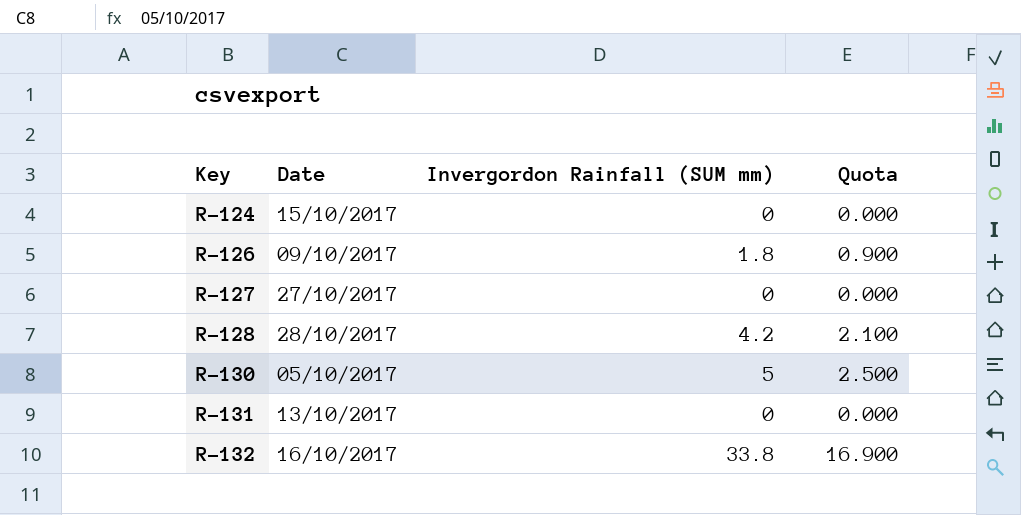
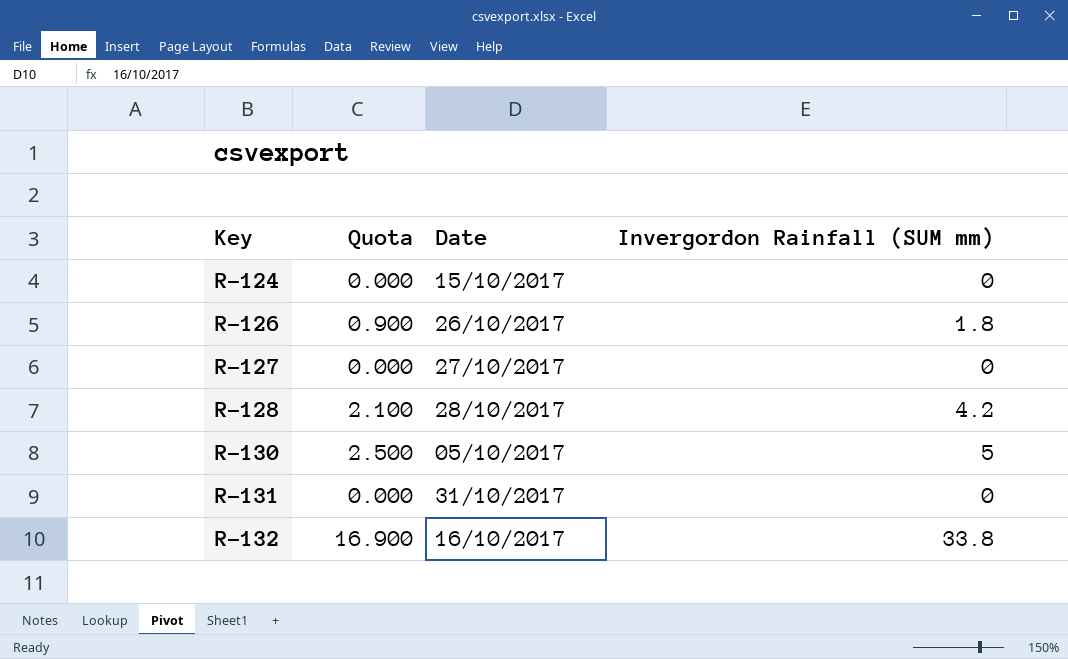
column Quota | position: 4 -> 2
R-126 | Date: 09/10/2017 -> 26/10/2017
R-131 | Date: 13/10/2017 -> 31/10/2017

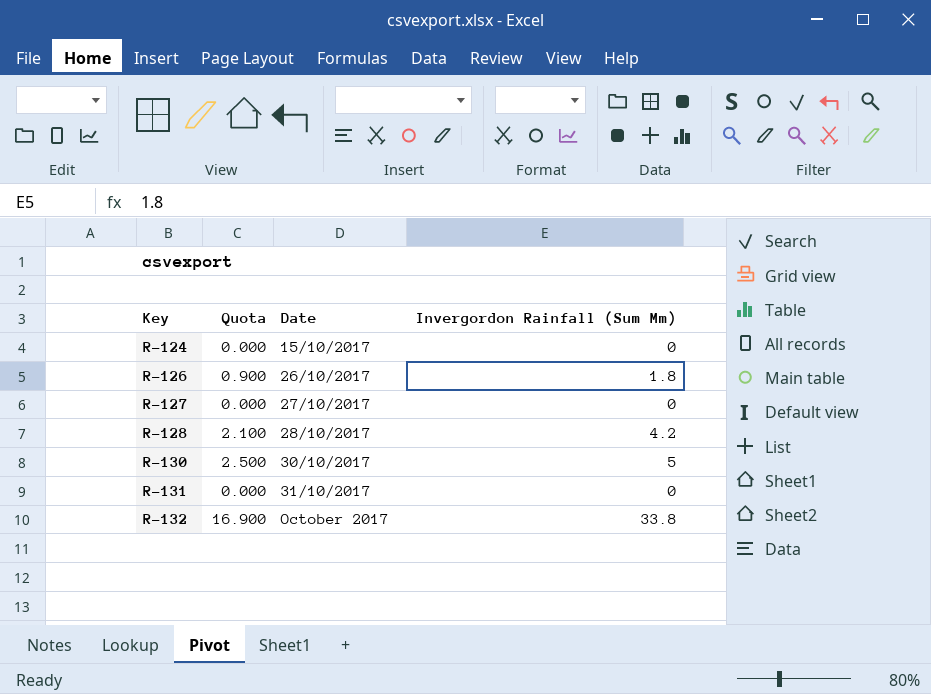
column name: Invergordon Rainfall (SUM mm) -> Invergordon Rainfall (Sum Mm)
R-130 | Date: 05/10/2017 -> 30/10/2017
R-132 | Date: 16/10/2017 -> October 2017

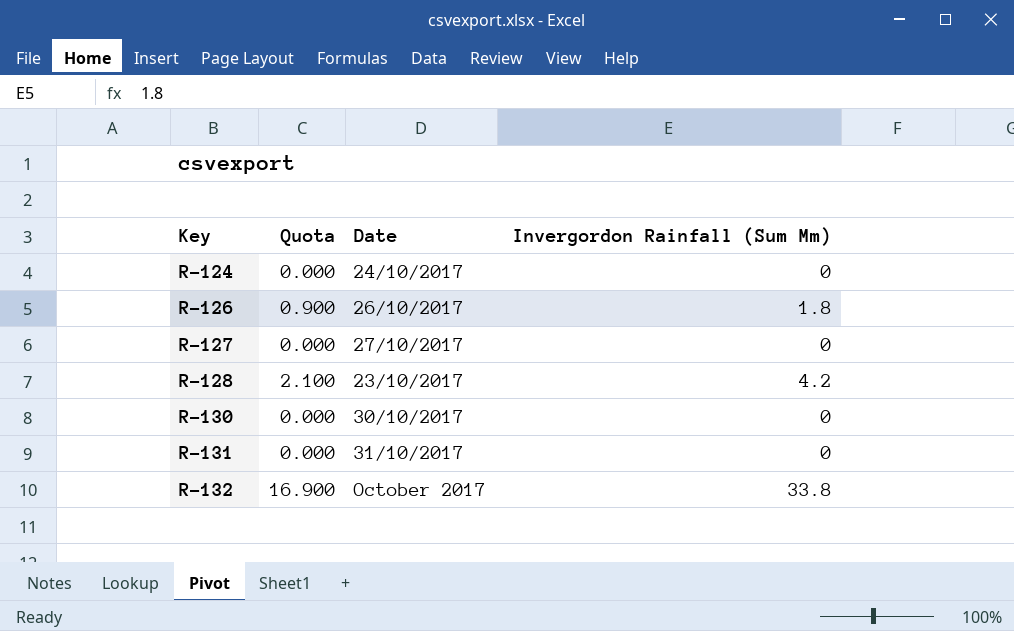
R-124 | Date: 15/10/2017 -> 24/10/2017
R-128 | Date: 28/10/2017 -> 23/10/2017
R-130 | Quota: 2.500 -> 0.000
R-130 | Invergordon Rainfall (Sum Mm): 5 -> 0

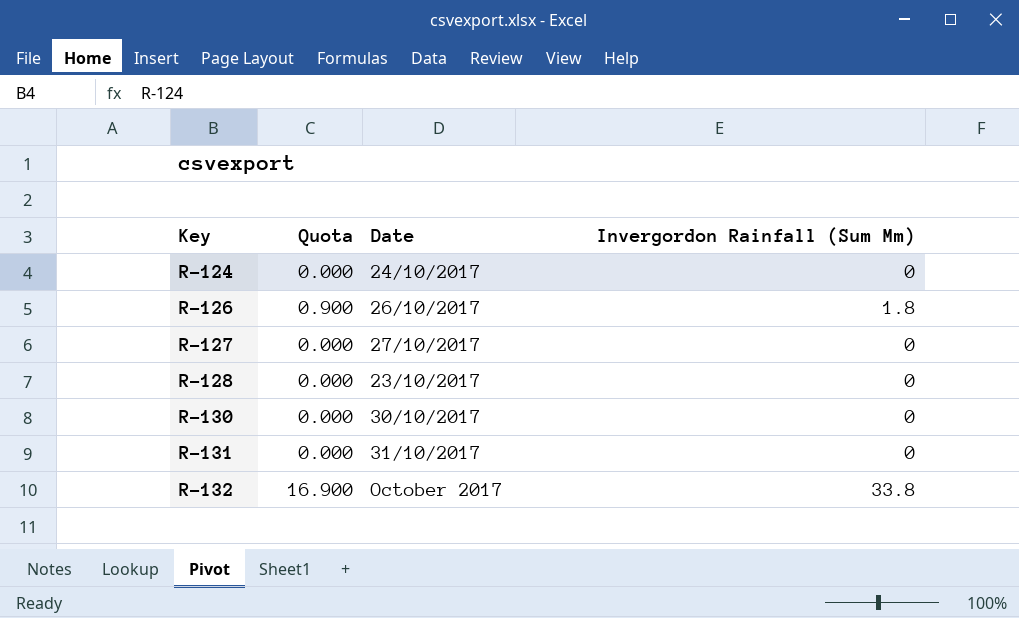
R-128 | Quota: 2.100 -> 0.000
R-128 | Invergordon Rainfall (Sum Mm): 4.2 -> 0

